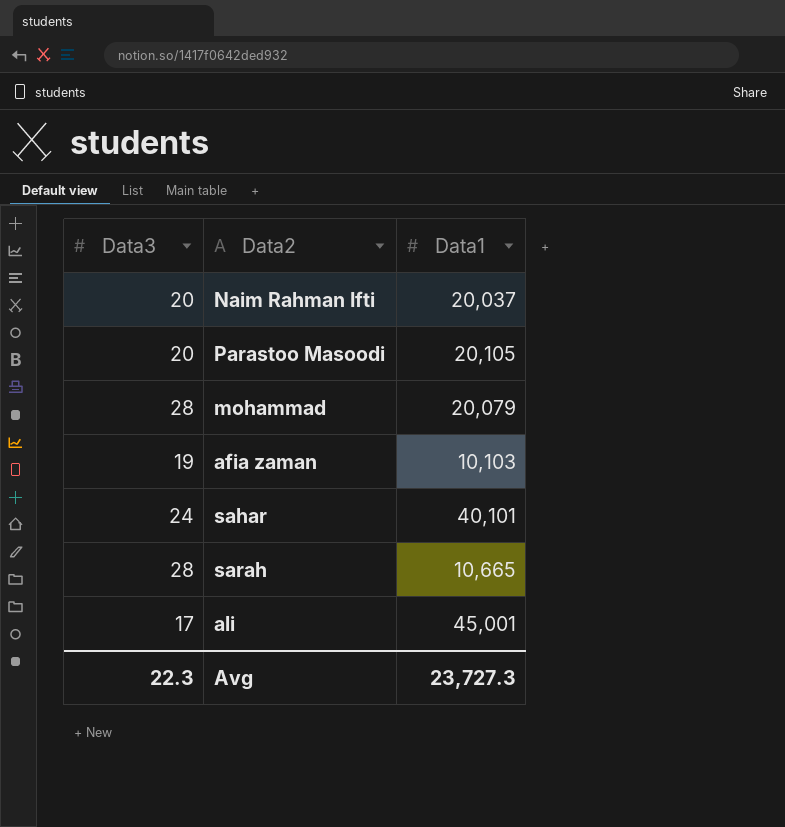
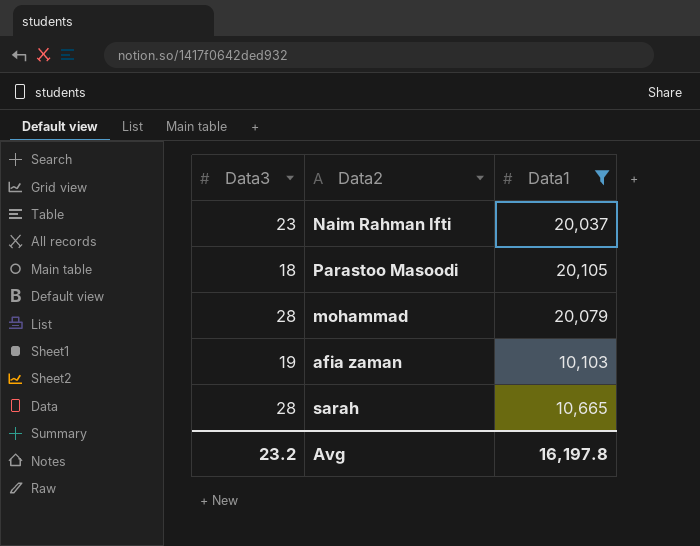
filter: none -> Data1 <= 20,105
Naim Rahman Ifti | Data3: 20 -> 23
Parastoo Masoodi | Data3: 20 -> 18
Avg | Data3: 22.3 -> 23.2
Avg | Data1: 23,727.3 -> 16,197.8

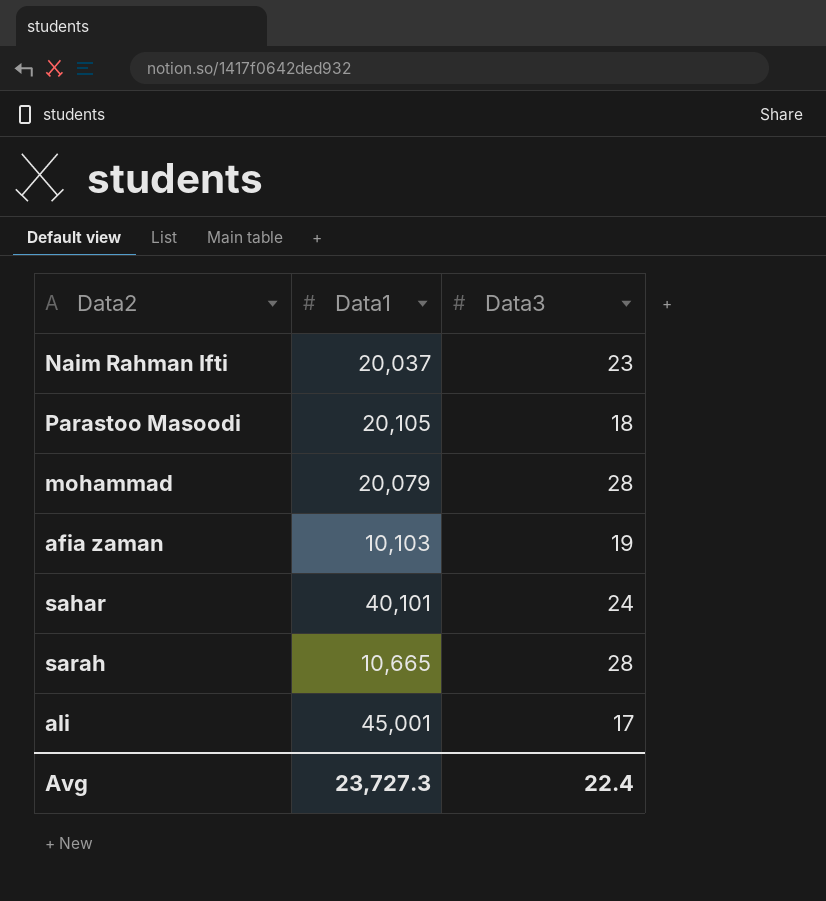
filter: Data1 <= 20,105 -> none
column Data3 | position: 1 -> 3
Avg | Data1: 16,197.8 -> 23,727.3
Avg | Data3: 23.2 -> 22.4

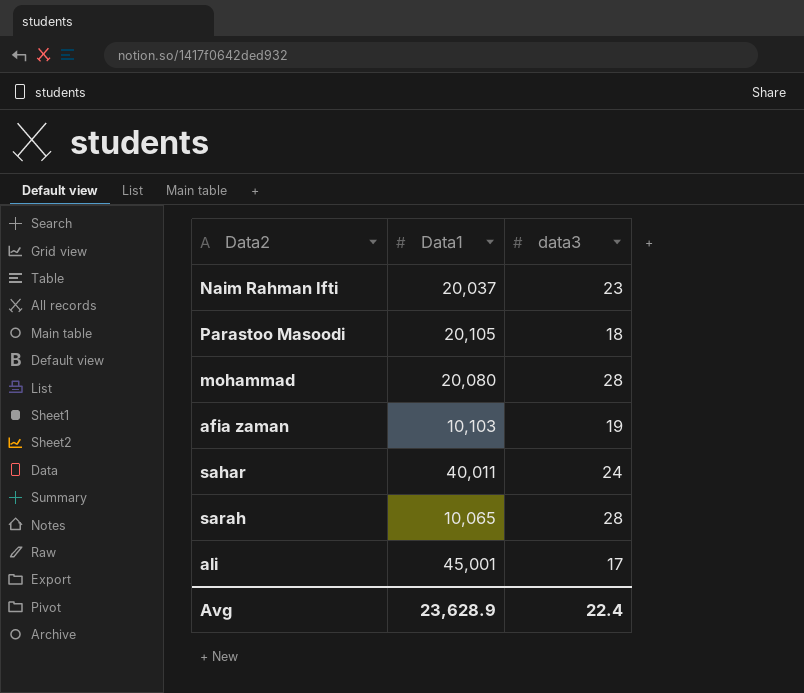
column name: Data3 -> data3
mohammad | Data1: 20,079 -> 20,080
sahar | Data1: 40,101 -> 40,011
sarah | Data1: 10,665 -> 10,065
Avg | Data1: 23,727.3 -> 23,628.9

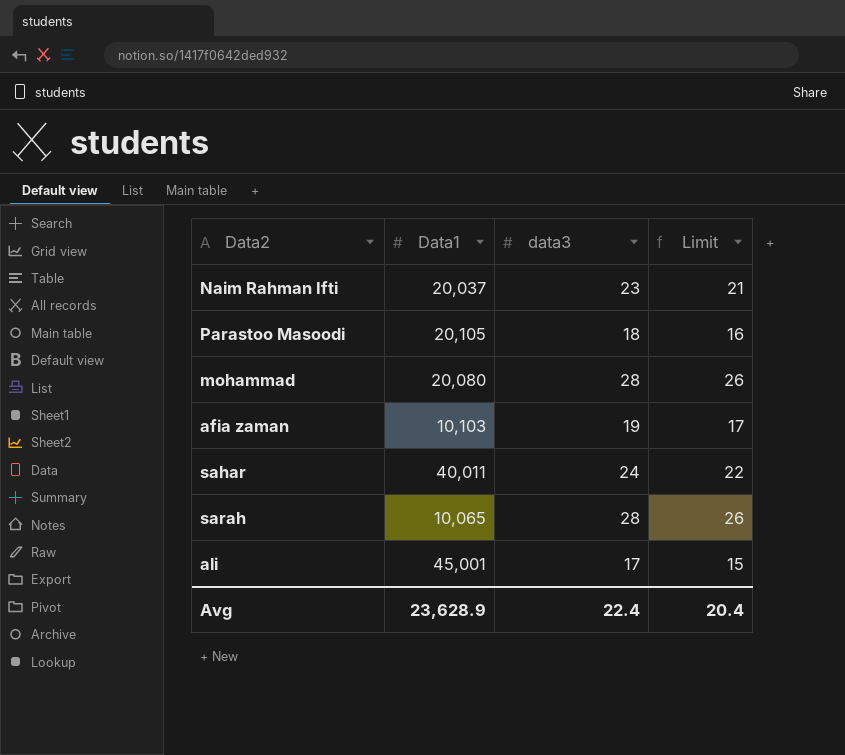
column Limit | formula: none -> [data3] - 2

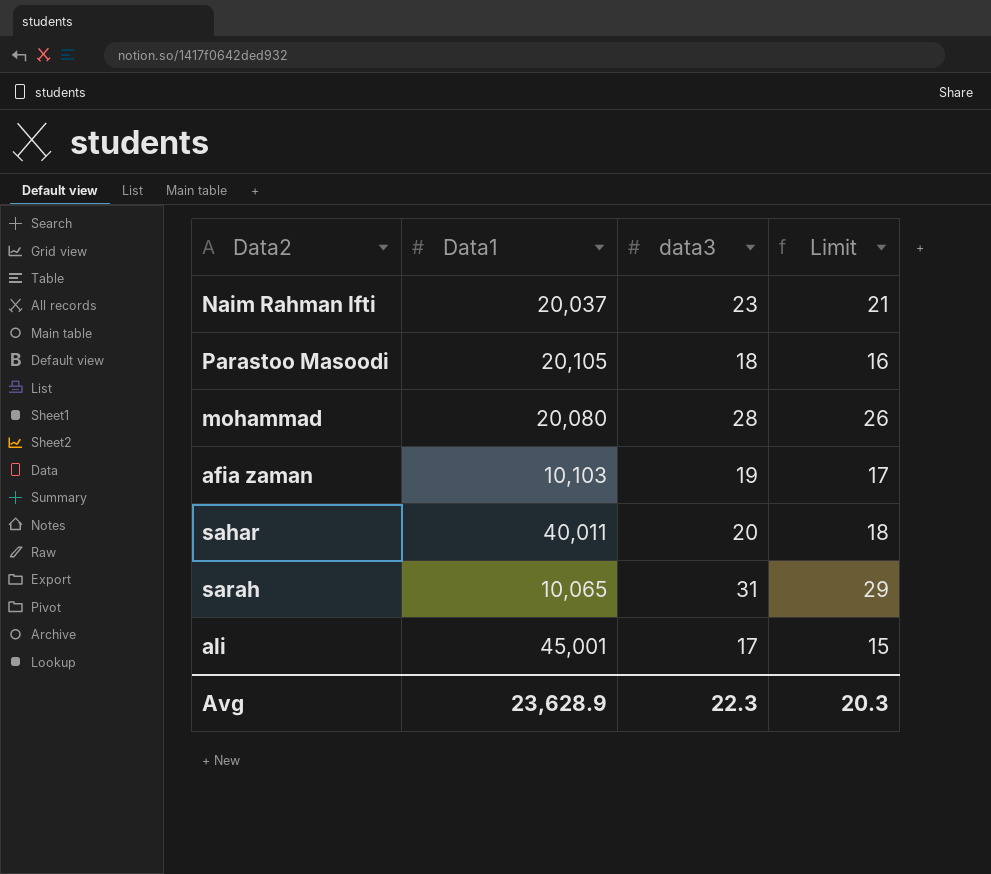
sahar | data3: 24 -> 20
sahar | Limit: 22 -> 18
sarah | data3: 28 -> 31
sarah | Limit: 26 -> 29
Avg | data3: 22.4 -> 22.3
Avg | Limit: 20.4 -> 20.3

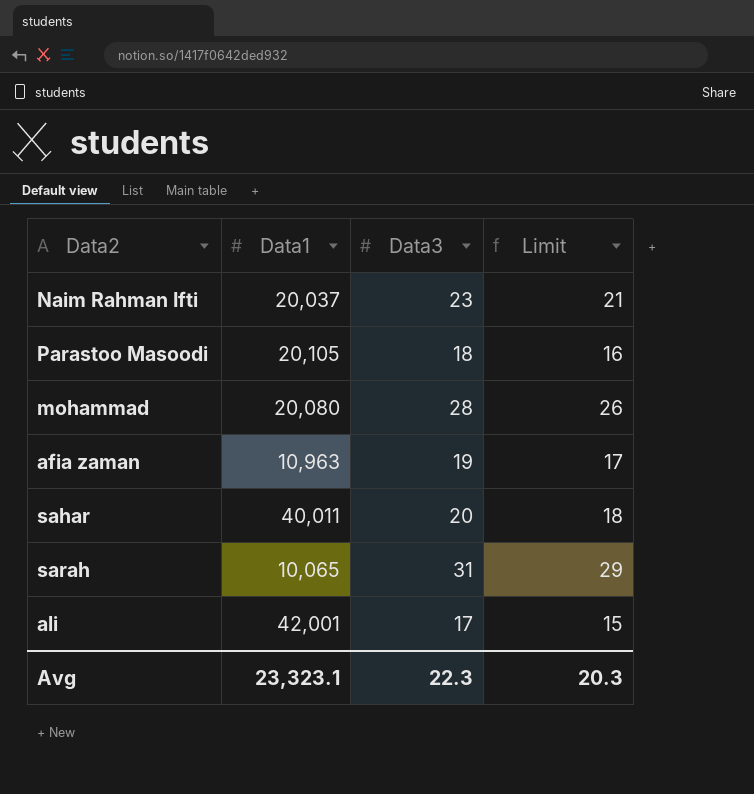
column name: data3 -> Data3
afia zaman | Data1: 10,103 -> 10,963
ali | Data1: 45,001 -> 42,001
Avg | Data1: 23,628.9 -> 23,323.1

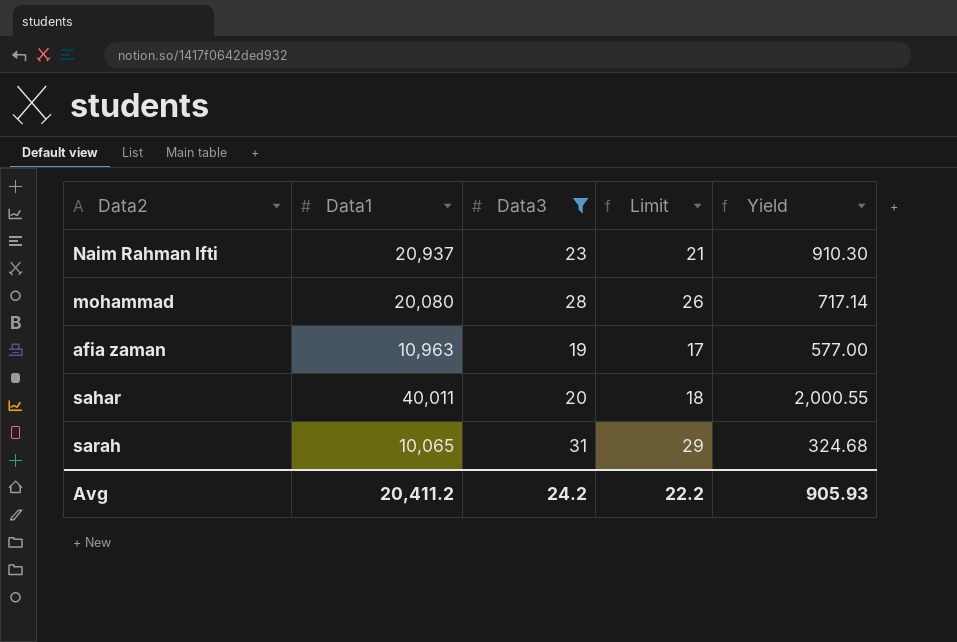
filter: none -> Data3 >= 19
column Yield | formula: none -> [Data1] / [Data3]
Naim Rahman Ifti | Data1: 20,037 -> 20,937
Avg | Data1: 23,323.1 -> 20,411.2
Avg | Data3: 22.3 -> 24.2
Avg | Limit: 20.3 -> 22.2

